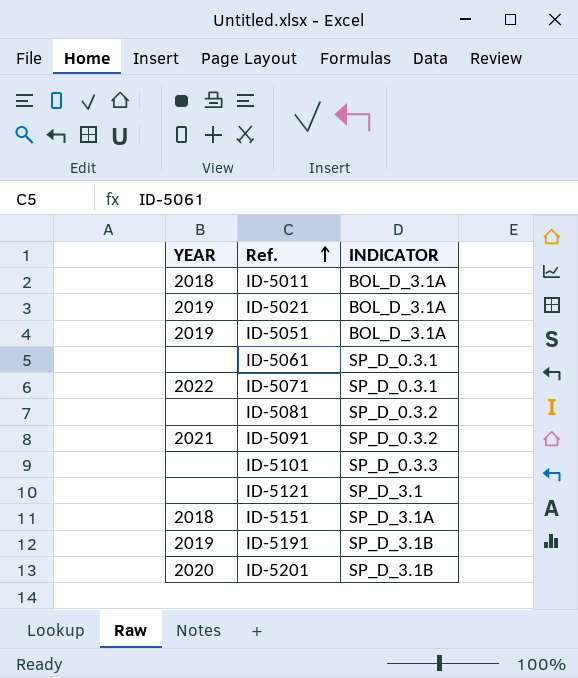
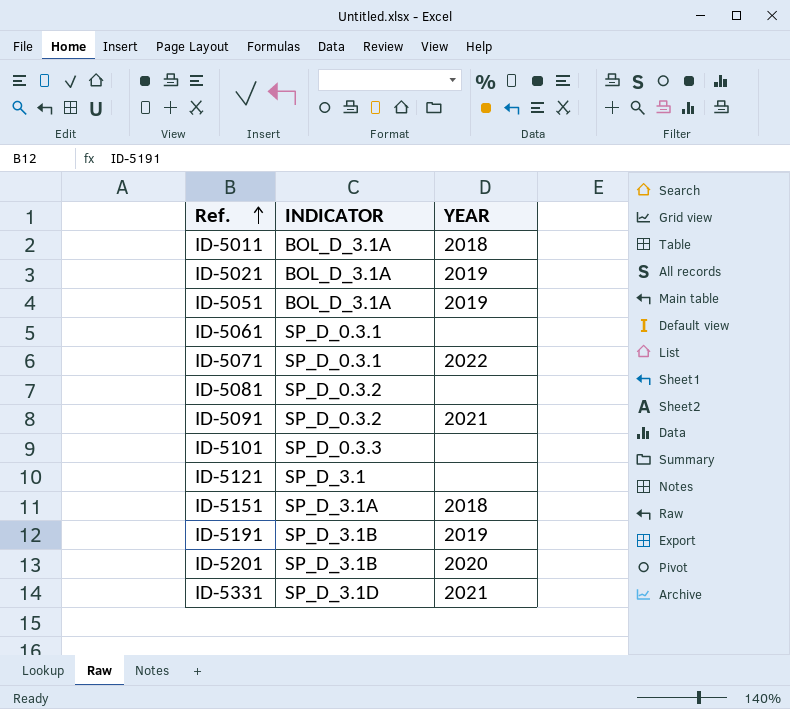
column YEAR | position: 1 -> 3
row ID-5331: none -> SP_D_3.1D | 2021

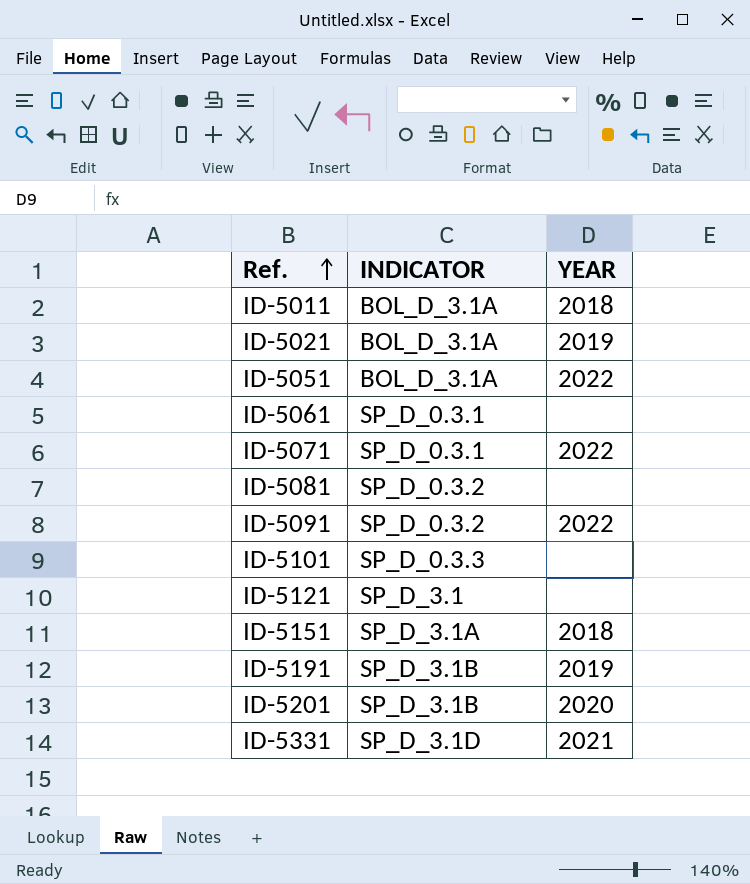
ID-5051 | YEAR: 2019 -> 2022
ID-5091 | YEAR: 2021 -> 2022

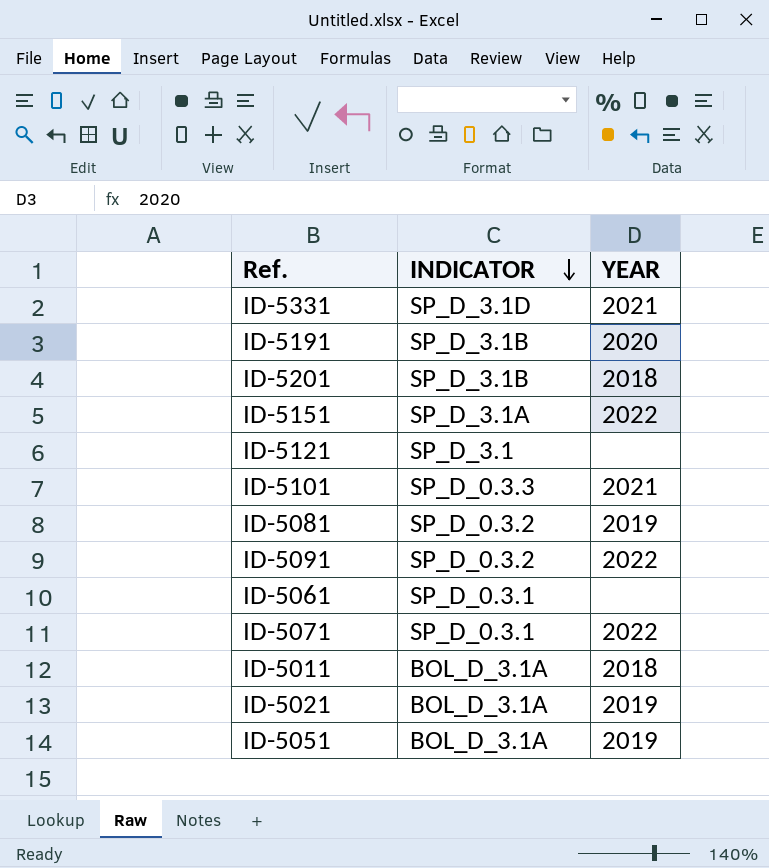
row order: Ref. ascending -> INDICATOR descending
ID-5191 | YEAR: 2019 -> 2020
ID-5201 | YEAR: 2020 -> 2018
ID-5151 | YEAR: 2018 -> 2022
ID-5101 | YEAR: none -> 2021
ID-5081 | YEAR: none -> 2019
ID-5051 | YEAR: 2022 -> 2019

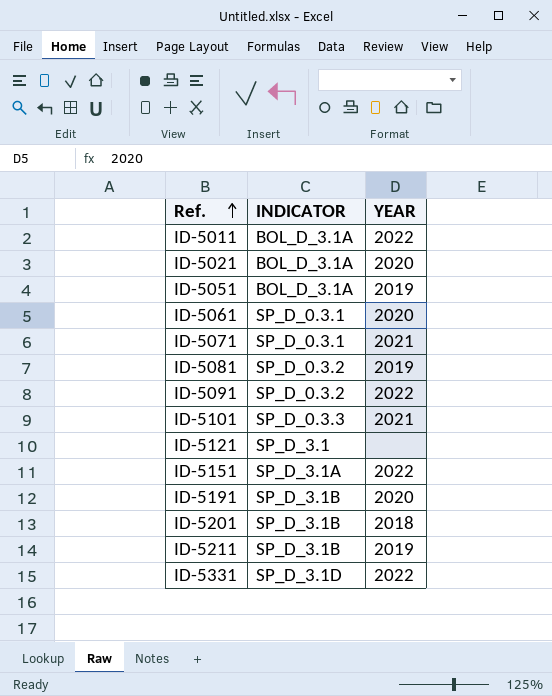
row order: INDICATOR descending -> Ref. ascending
ID-5011 | YEAR: 2018 -> 2022
ID-5021 | YEAR: 2019 -> 2020
ID-5061 | YEAR: none -> 2020
ID-5071 | YEAR: 2022 -> 2021
row ID-5211: none -> SP_D_3.1B | 2019
ID-5331 | YEAR: 2021 -> 2022

